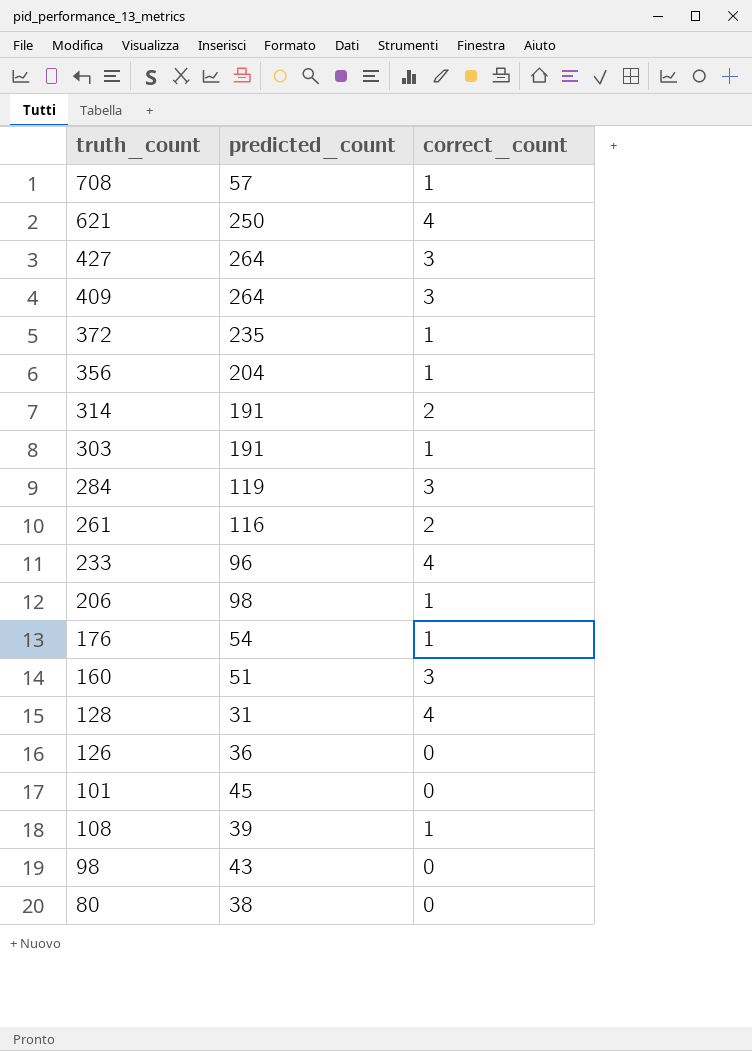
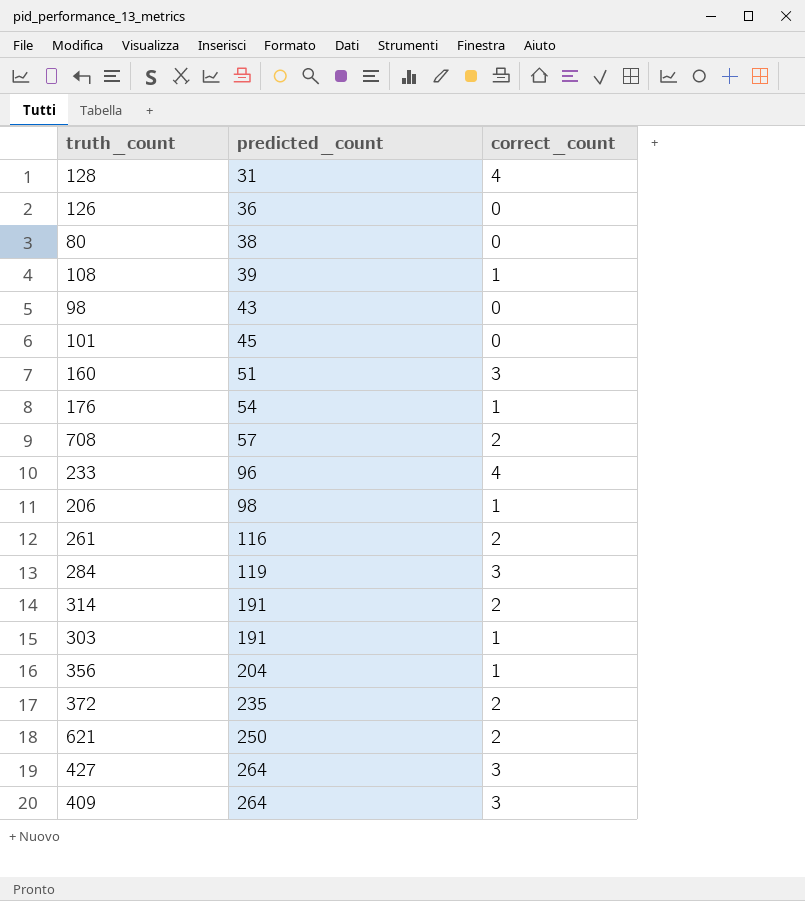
row order: none -> predicted_count ascending
708 | correct_count: 1 -> 2
372 | correct_count: 1 -> 2
621 | correct_count: 4 -> 2

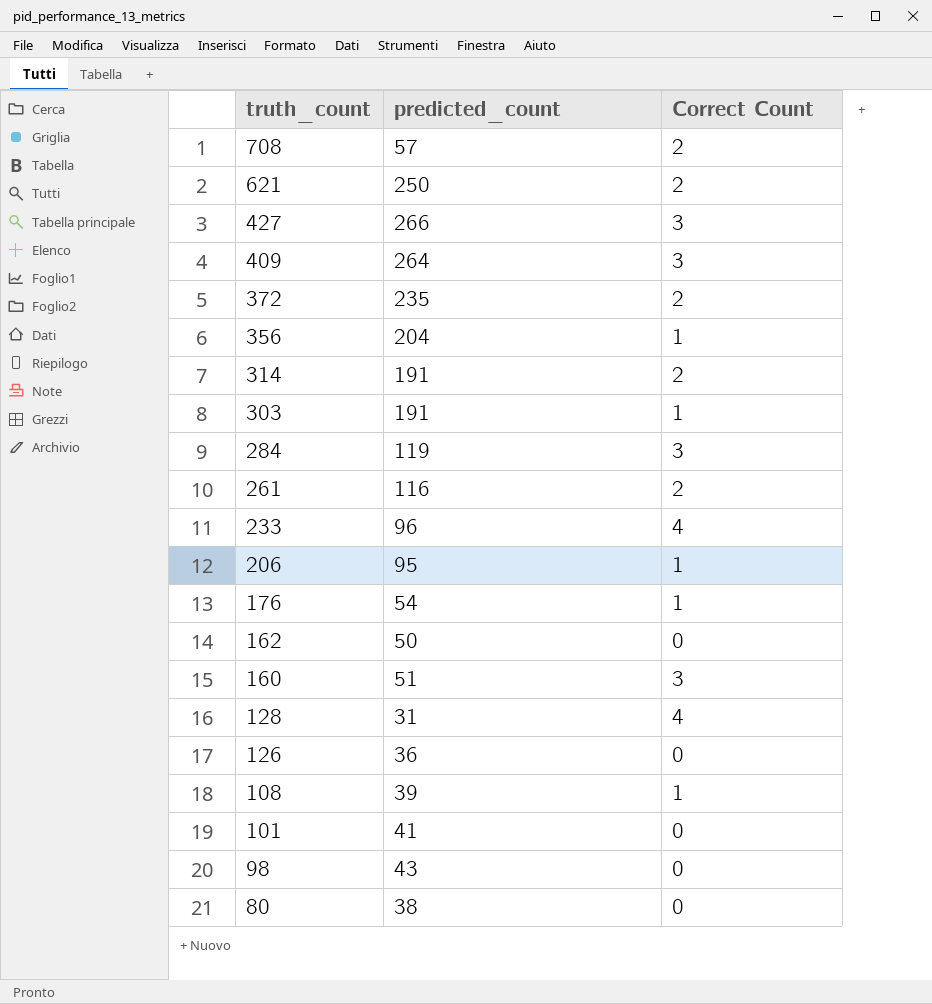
row order: predicted_count ascending -> truth_count descending
column name: correct_count -> Correct Count
427 | predicted_count: 264 -> 266
206 | predicted_count: 98 -> 95
row 162: none -> 50 | 0
101 | predicted_count: 45 -> 41

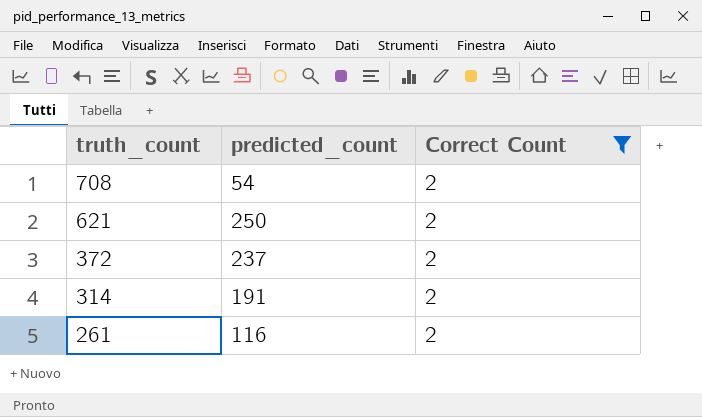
filter: none -> Correct Count = 2
708 | predicted_count: 57 -> 54
372 | predicted_count: 235 -> 237

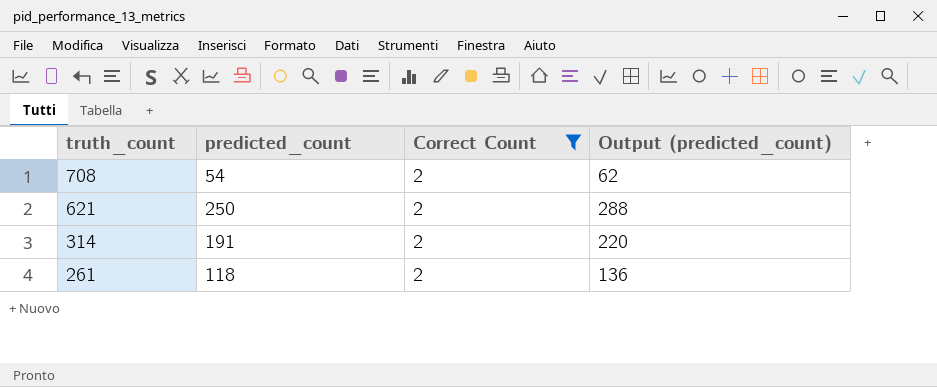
column Output (predicted_count) | formula: none -> [predicted_count] * 1.15
row 372: 237 | 2 -> none
261 | predicted_count: 116 -> 118

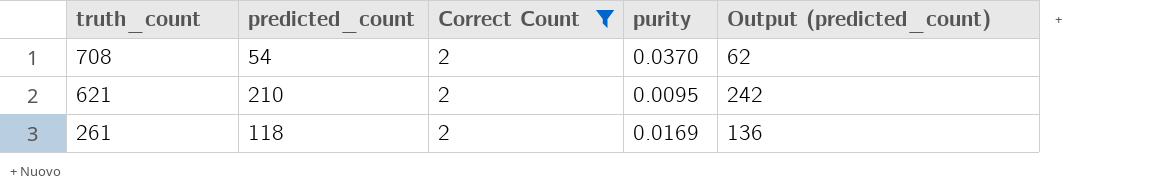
column purity | formula: none -> [Correct Count] / [predicted_count]
row 314: 191 | 2 | 220 -> none
621 | predicted_count: 250 -> 210
621 | Output (predicted_count): 288 -> 242

